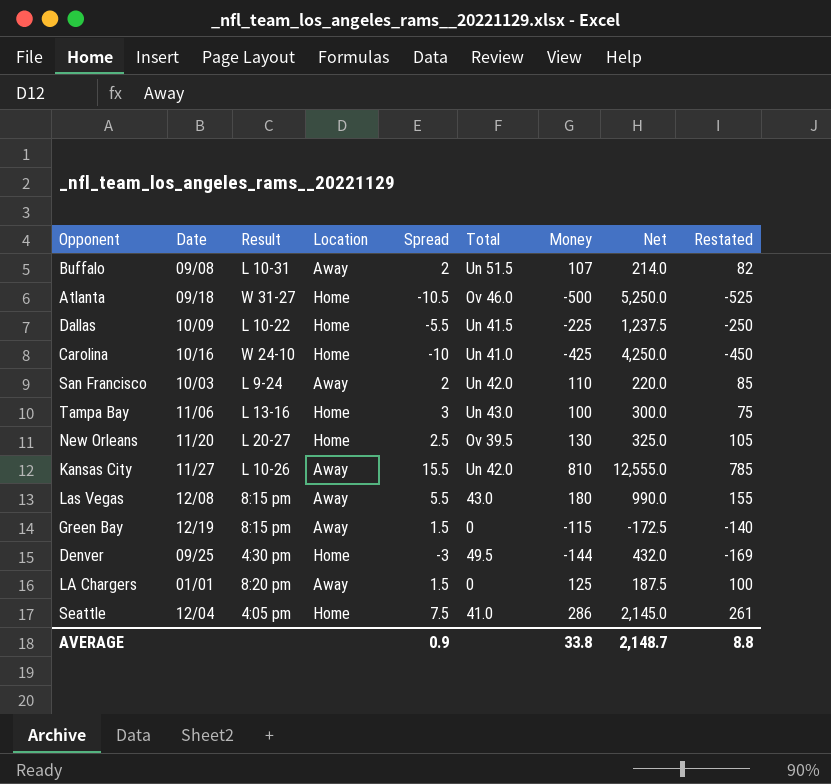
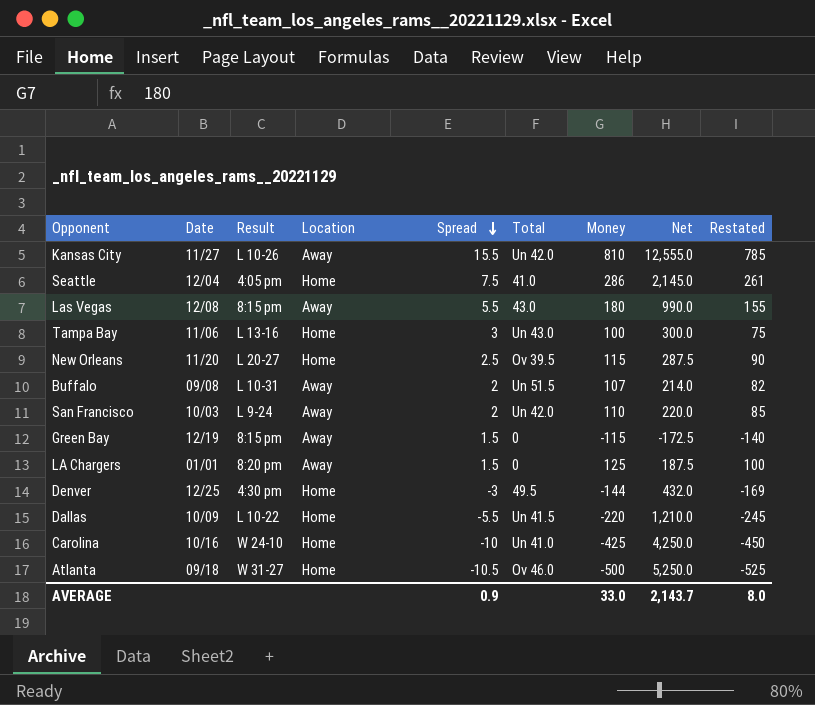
row order: none -> Spread descending
New Orleans | Money: 130 -> 115
New Orleans | Net: 325.0 -> 287.5
New Orleans | Restated: 105 -> 90
Denver | Date: 09/25 -> 12/25
Dallas | Money: -225 -> -220
Dallas | Net: 1,237.5 -> 1,210.0
Dallas | Restated: -250 -> -245
AVERAGE | Money: 33.8 -> 33.0
AVERAGE | Net: 2,148.7 -> 2,143.7
AVERAGE | Restated: 8.8 -> 8.0

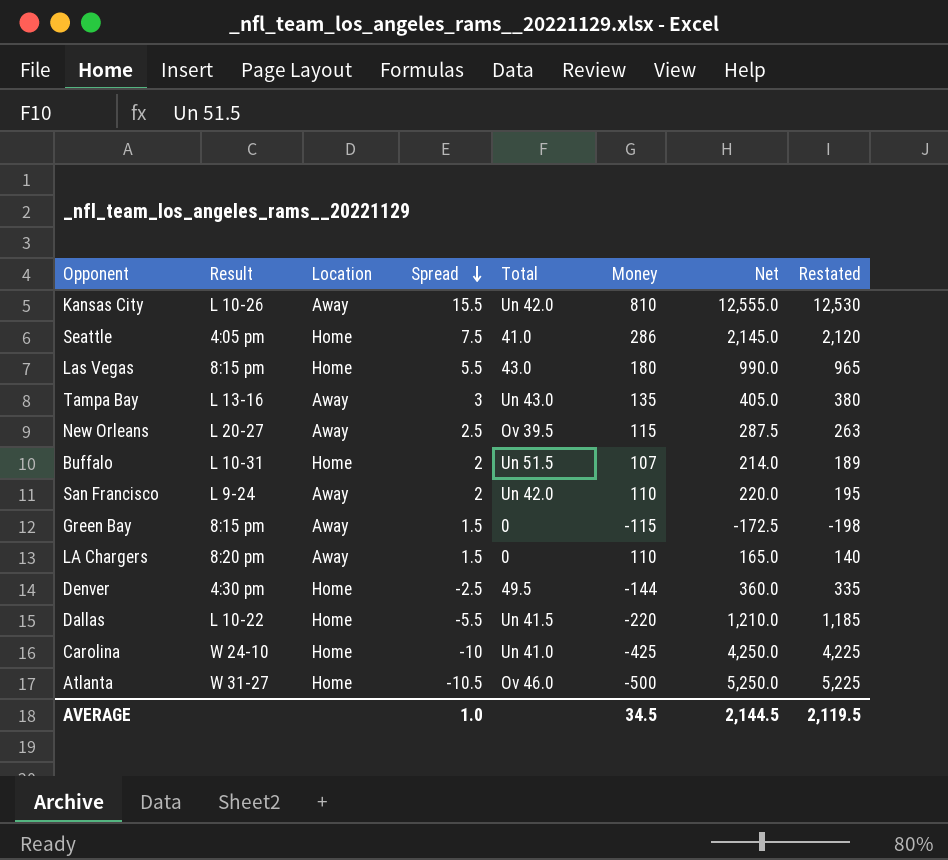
column Date | position: 2 -> none
column Restated | formula: [Money] - 25 -> [Net] - 25
Las Vegas | Location: Away -> Home
Tampa Bay | Location: Home -> Away
Tampa Bay | Money: 100 -> 135
Tampa Bay | Net: 300.0 -> 405.0
New Orleans | Location: Home -> Away
Buffalo | Location: Away -> Home
LA Chargers | Money: 125 -> 110
LA Chargers | Net: 187.5 -> 165.0
Denver | Spread: -3 -> -2.5
Denver | Net: 432.0 -> 360.0
AVERAGE | Spread: 0.9 -> 1.0
AVERAGE | Money: 33.0 -> 34.5
AVERAGE | Net: 2,143.7 -> 2,144.5
AVERAGE | Restated: 8.0 -> 2,119.5

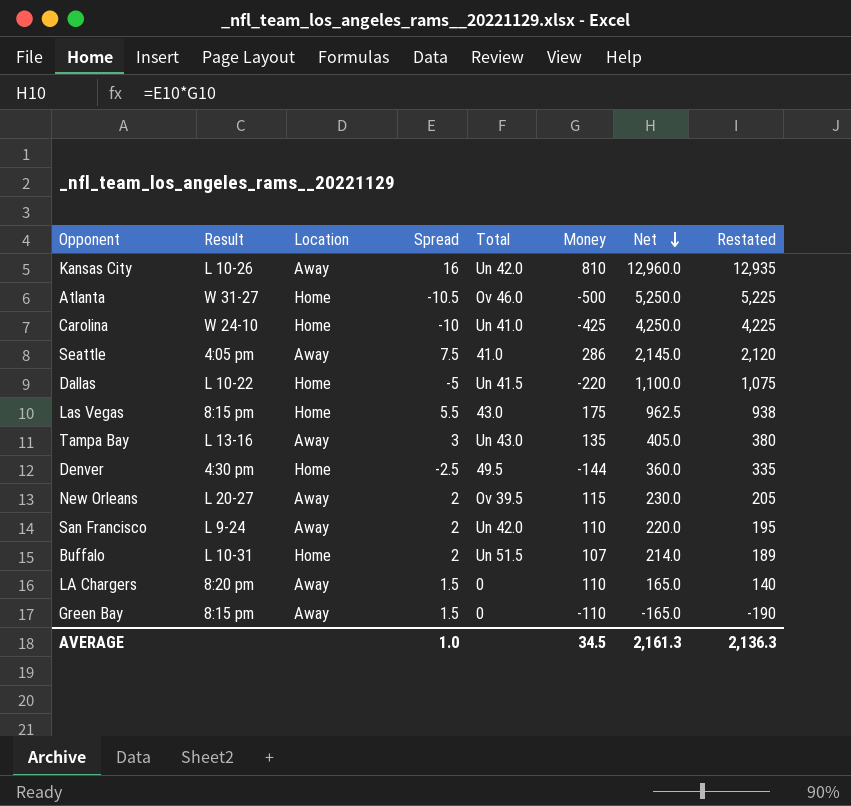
row order: Spread descending -> Net descending
Kansas City | Spread: 15.5 -> 16
Kansas City | Net: 12,555.0 -> 12,960.0
Kansas City | Restated: 12,530 -> 12,935
Seattle | Location: Home -> Away
Dallas | Spread: -5.5 -> -5
Dallas | Net: 1,210.0 -> 1,100.0
Dallas | Restated: 1,185 -> 1,075
Las Vegas | Money: 180 -> 175
Las Vegas | Net: 990.0 -> 962.5
Las Vegas | Restated: 965 -> 938
New Orleans | Spread: 2.5 -> 2
New Orleans | Net: 287.5 -> 230.0
New Orleans | Restated: 263 -> 205
Green Bay | Money: -115 -> -110
Green Bay | Net: -172.5 -> -165.0
Green Bay | Restated: -198 -> -190
AVERAGE | Net: 2,144.5 -> 2,161.3
AVERAGE | Restated: 2,119.5 -> 2,136.3

